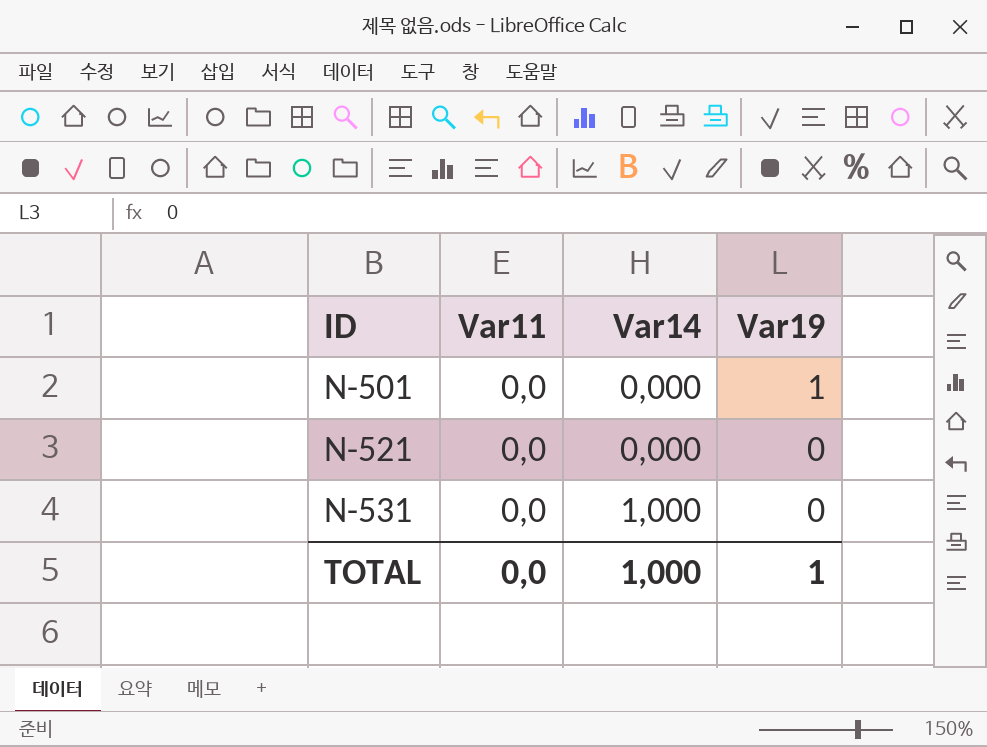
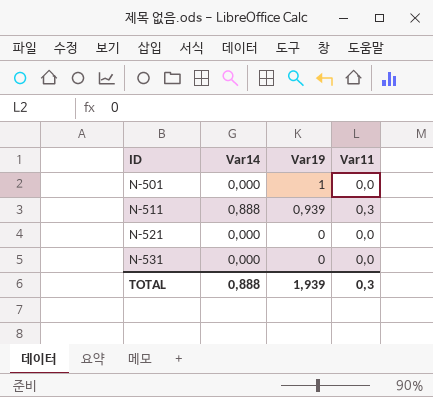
column Var11 | position: 2 -> 4
row N-511: none -> 0,888 | 0,939 | 0,3
N-531 | Var14: 1,000 -> 0,000
TOTAL | Var14: 1,000 -> 0,888
TOTAL | Var19: 1 -> 1,939
TOTAL | Var11: 0,0 -> 0,3

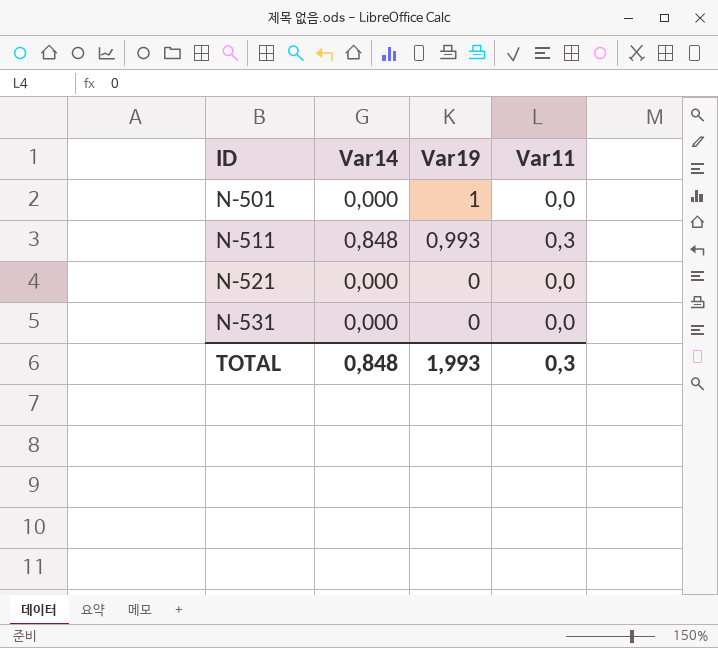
N-511 | Var14: 0,888 -> 0,848
N-511 | Var19: 0,939 -> 0,993
TOTAL | Var14: 0,888 -> 0,848
TOTAL | Var19: 1,939 -> 1,993

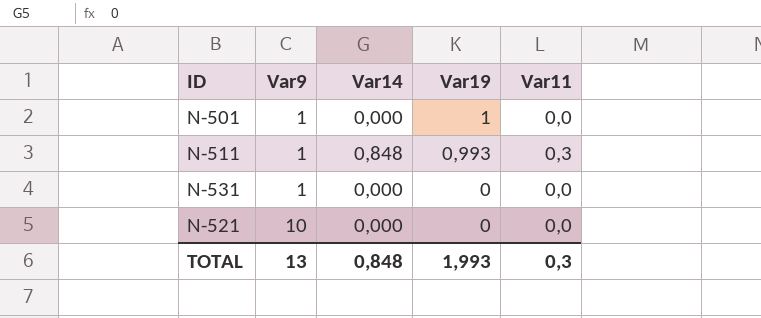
row order: ID ascending -> Var9 ascending
column Var9 | position: none -> 2

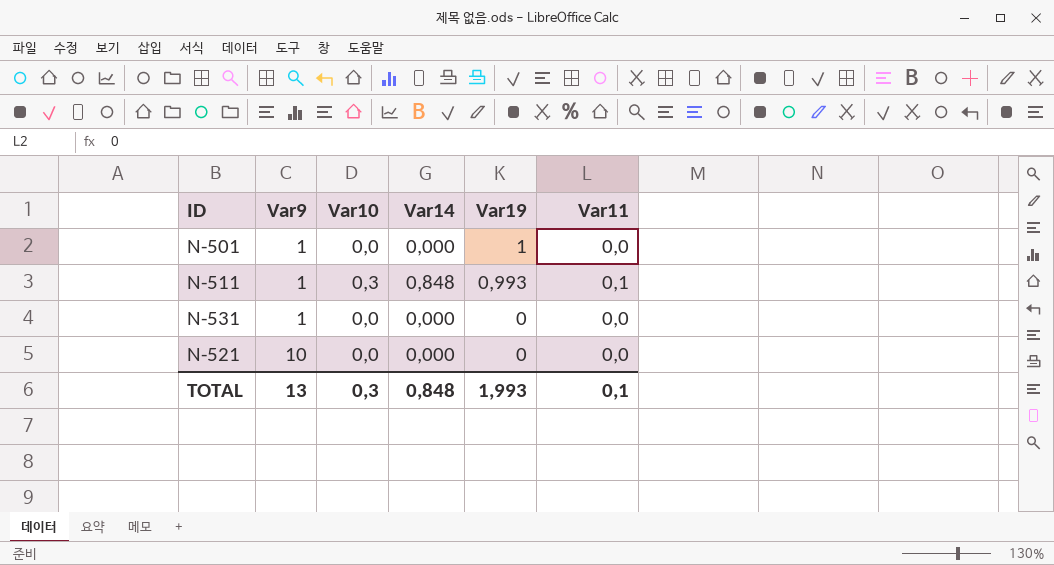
column Var10 | position: none -> 3
N-511 | Var11: 0,3 -> 0,1
TOTAL | Var11: 0,3 -> 0,1

